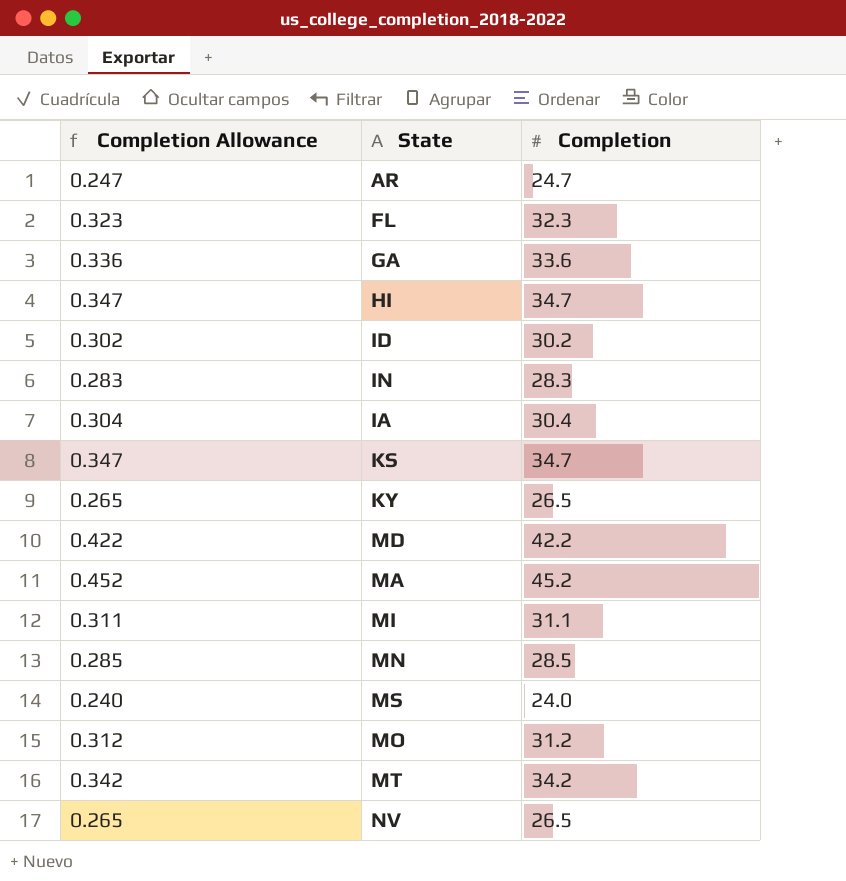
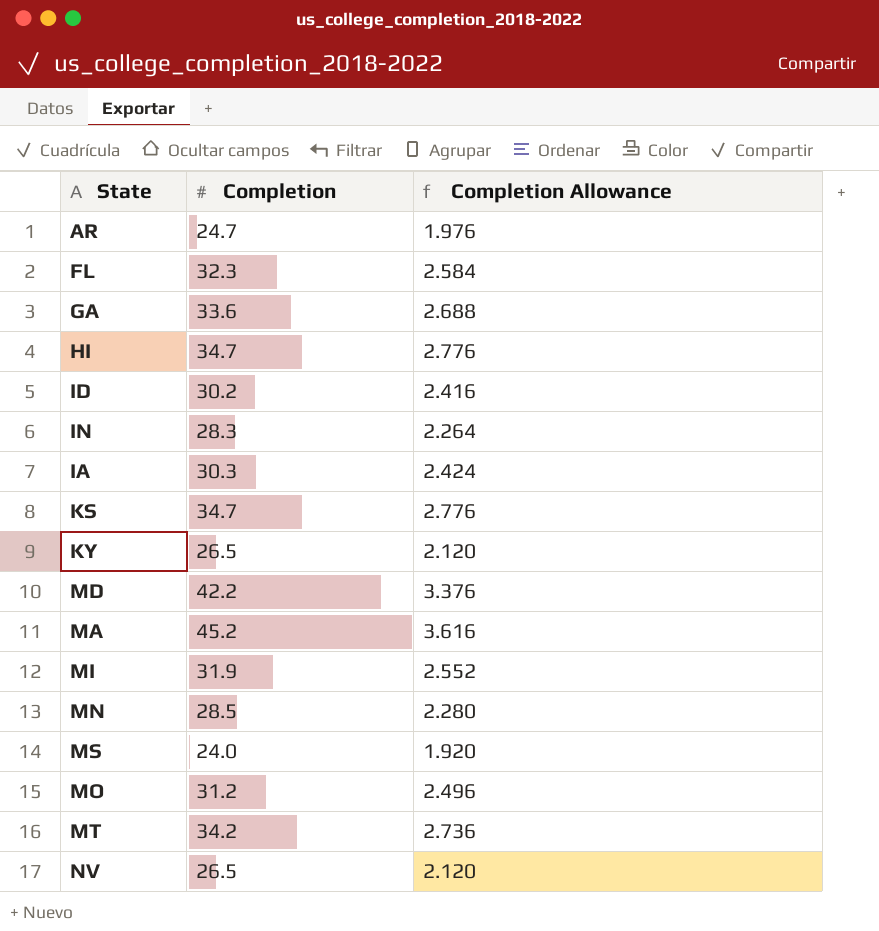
column Completion Allowance | formula: [Completion] * 0.01 -> [Completion] * 0.08
column Completion Allowance | position: 1 -> 3
IA | Completion: 30.4 -> 30.3
MI | Completion: 31.1 -> 31.9

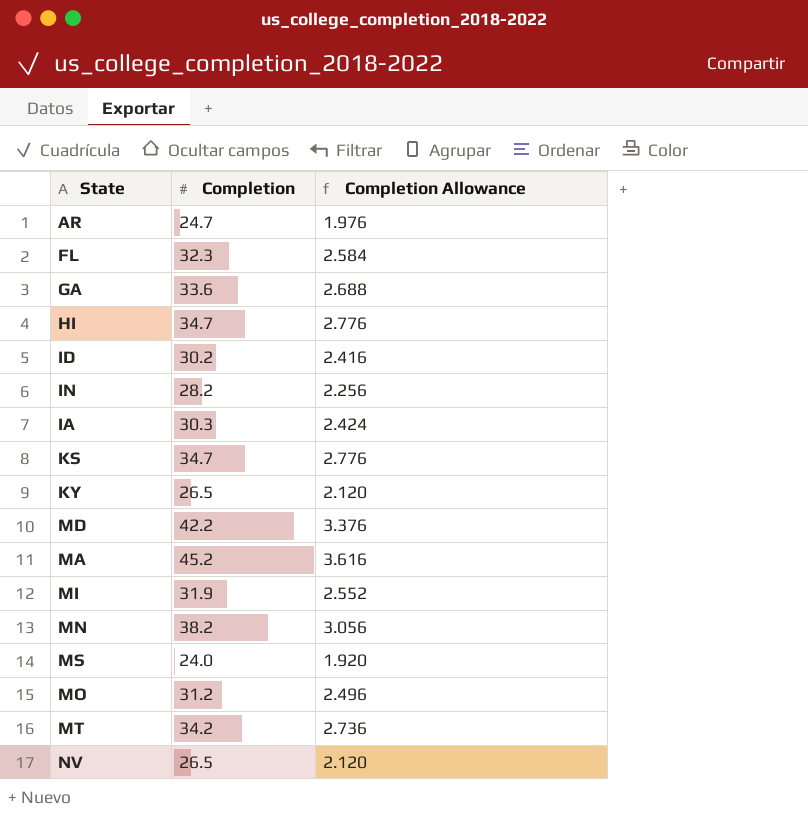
IN | Completion: 28.3 -> 28.2
IN | Completion Allowance: 2.264 -> 2.256
MN | Completion: 28.5 -> 38.2
MN | Completion Allowance: 2.280 -> 3.056

